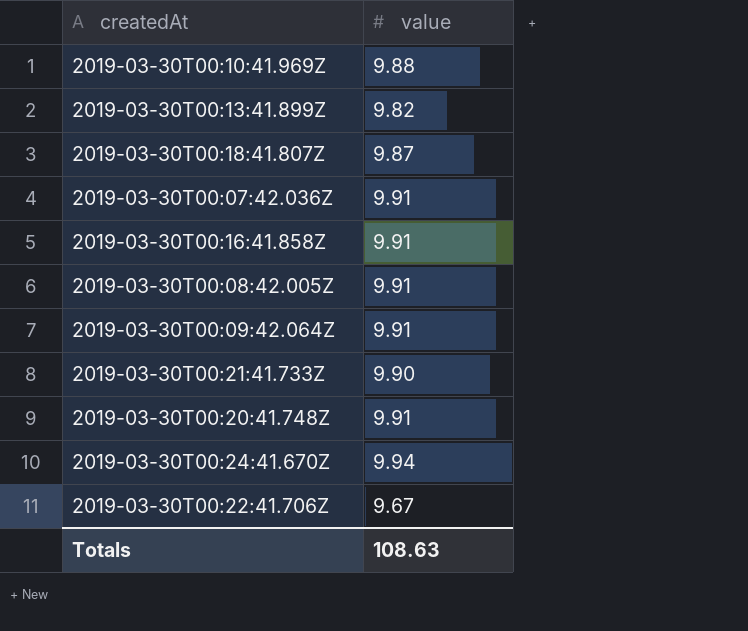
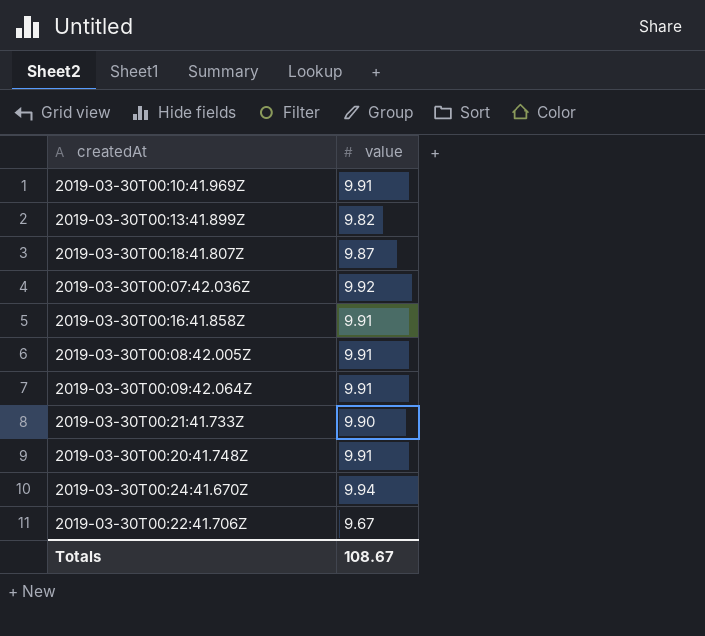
2019-03-30T00:10:41.969Z | value: 9.88 -> 9.91
2019-03-30T00:07:42.036Z | value: 9.91 -> 9.92
Totals | value: 108.63 -> 108.67

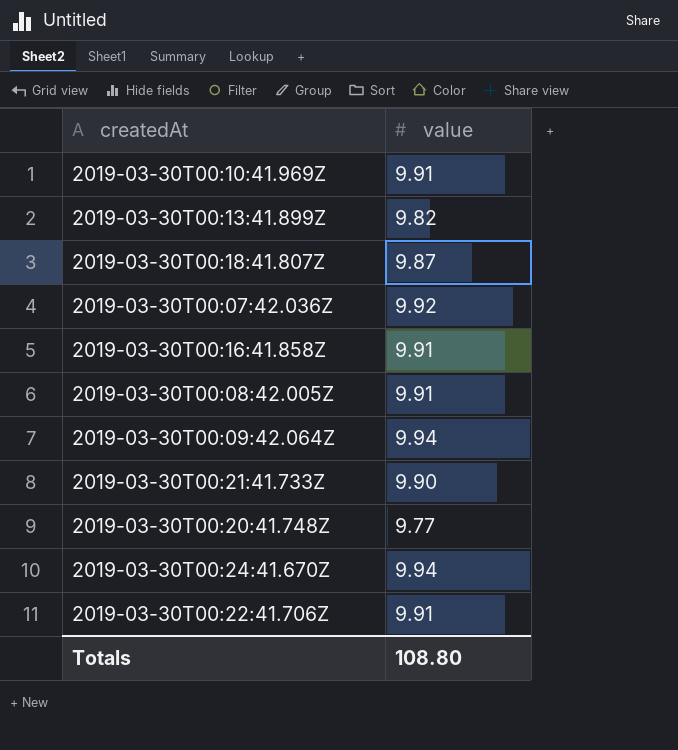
2019-03-30T00:09:42.064Z | value: 9.91 -> 9.94
2019-03-30T00:20:41.748Z | value: 9.91 -> 9.77
2019-03-30T00:22:41.706Z | value: 9.67 -> 9.91
Totals | value: 108.67 -> 108.80

